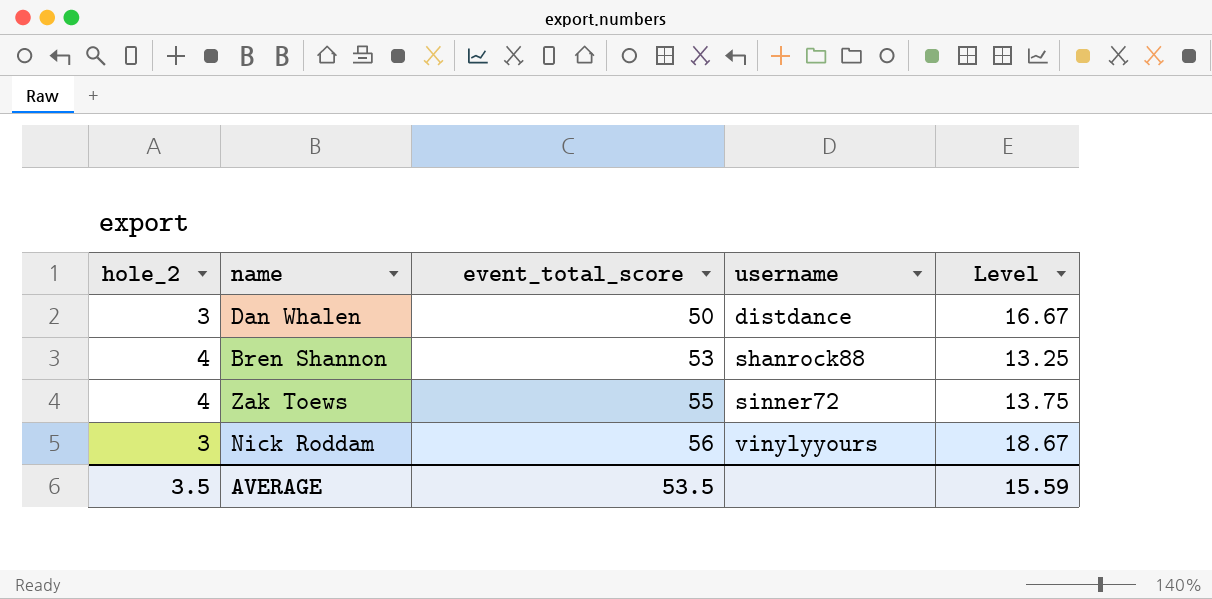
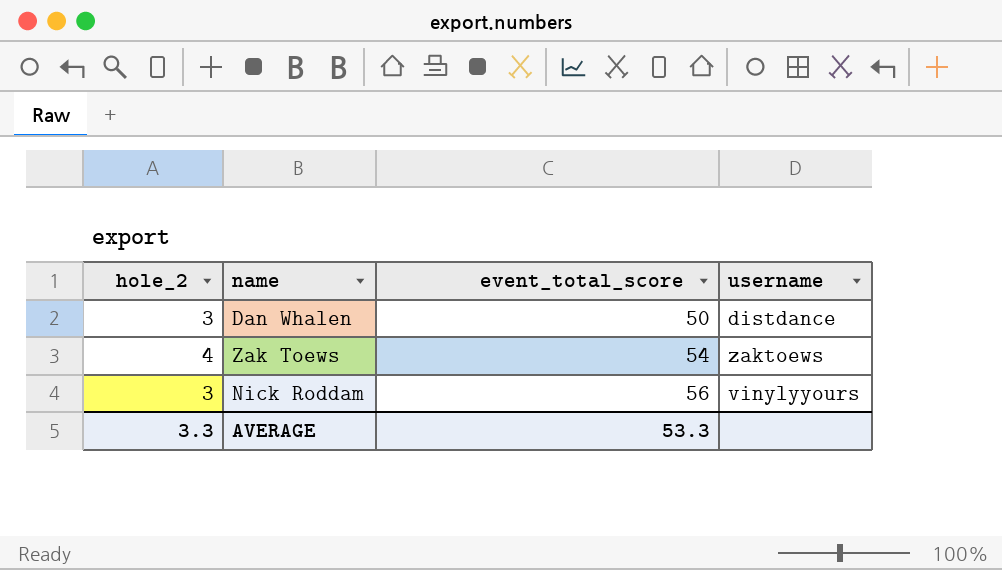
column Level | formula: [event_total_score] / [hole_2] -> none
row Bren Shannon: 4 | 53 | shanrock88 | 13.25 -> none
Zak Toews | event_total_score: 55 -> 54
Zak Toews | username: sinner72 -> zaktoews
AVERAGE | hole_2: 3.5 -> 3.3
AVERAGE | event_total_score: 53.5 -> 53.3

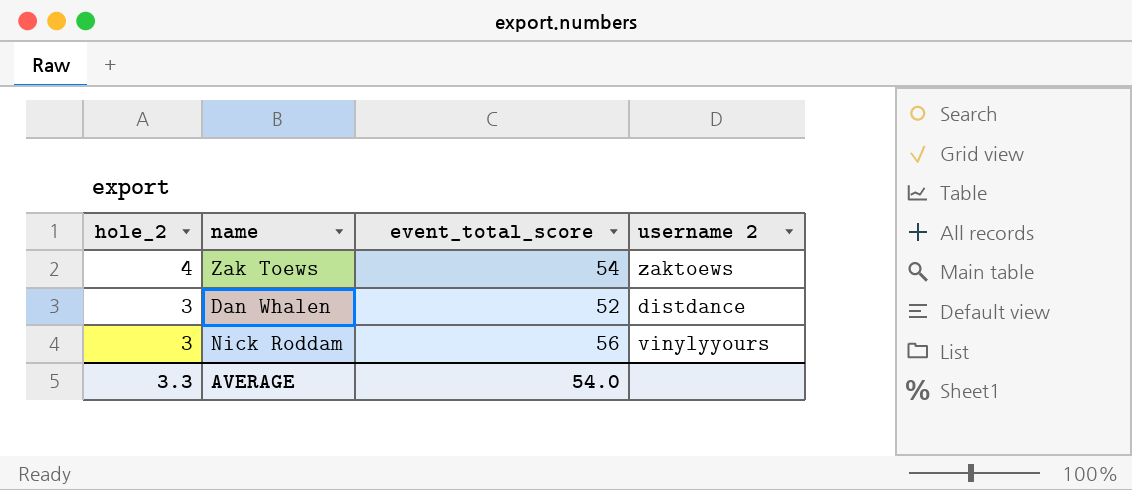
row order: event_total_score ascending -> hole_2 descending
column name: username -> username 2
Dan Whalen | event_total_score: 50 -> 52
AVERAGE | event_total_score: 53.3 -> 54.0

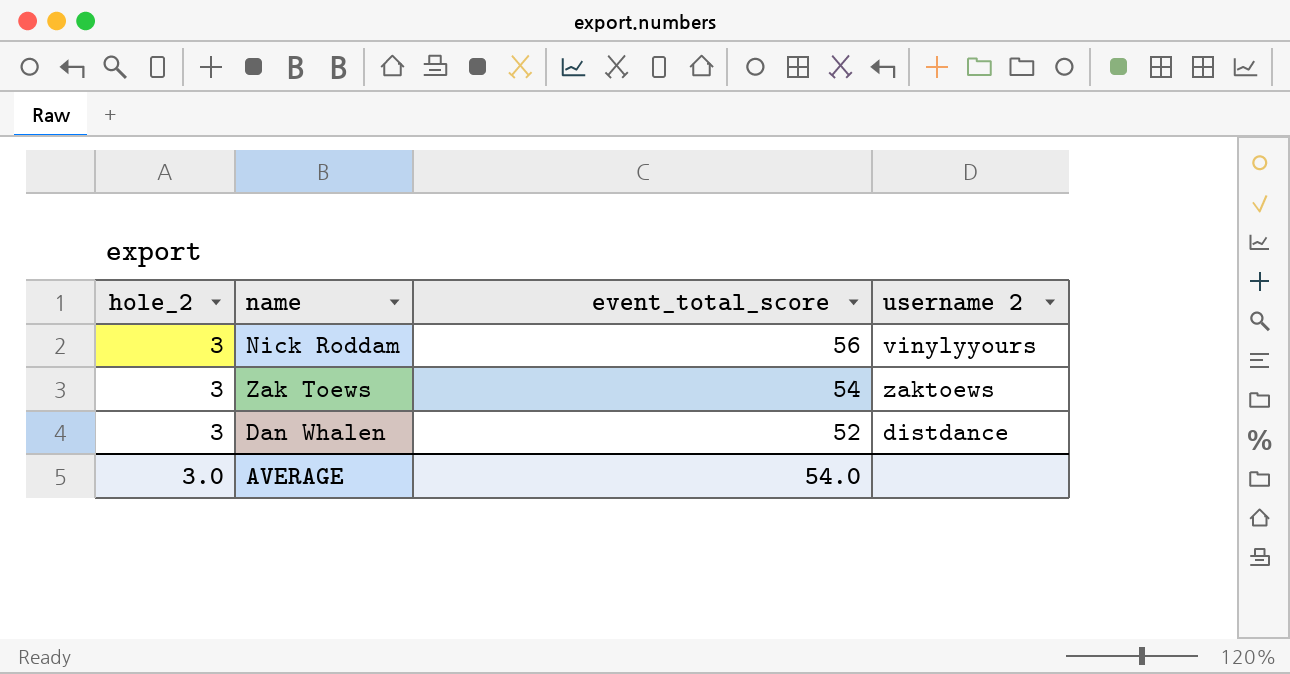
row order: hole_2 descending -> event_total_score descending
Zak Toews | hole_2: 4 -> 3
AVERAGE | hole_2: 3.3 -> 3.0

